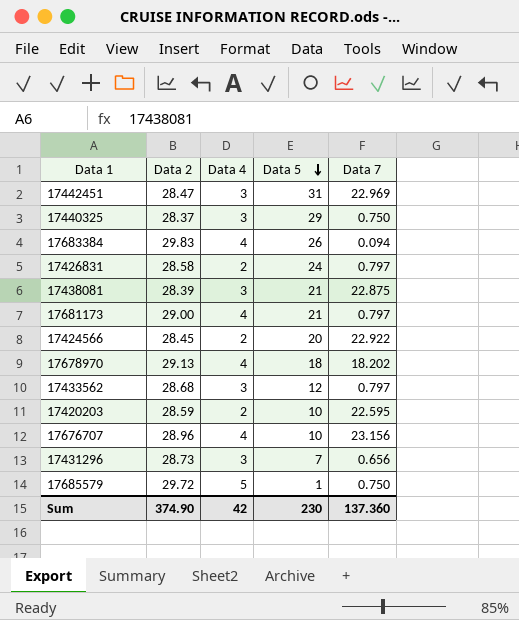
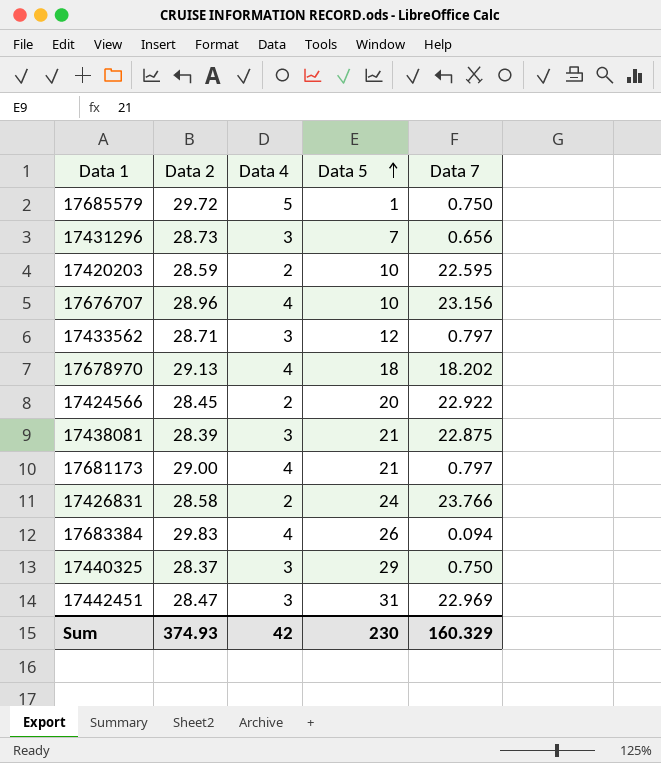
row order: Data 5 descending -> Data 5 ascending
17433562 | Data 2: 28.68 -> 28.71
17426831 | Data 7: 0.797 -> 23.766
Sum | Data 2: 374.90 -> 374.93
Sum | Data 7: 137.360 -> 160.329

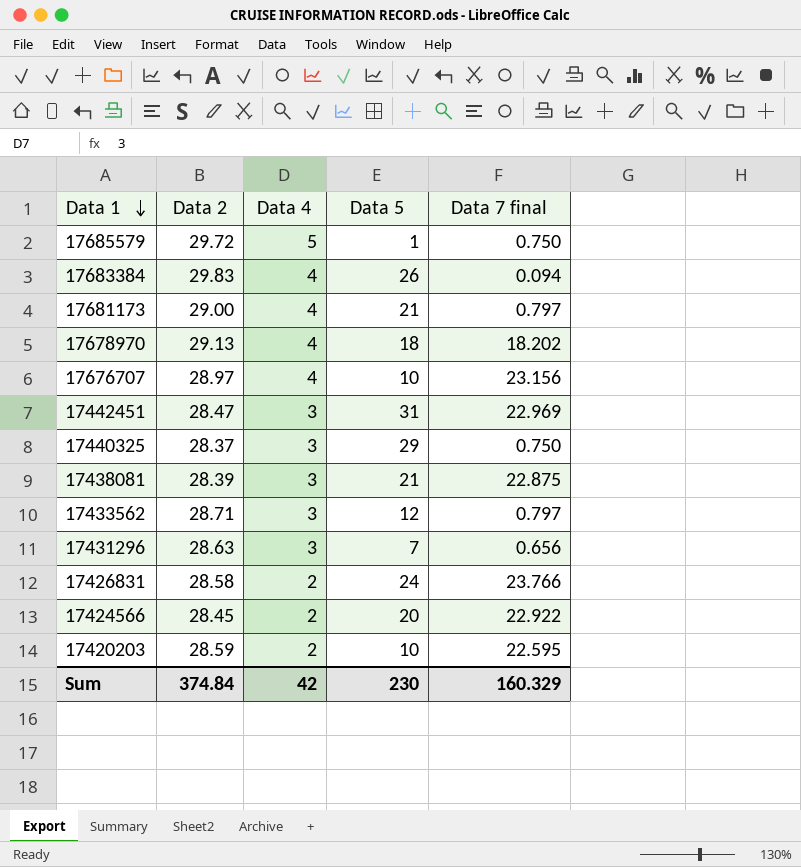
row order: Data 5 ascending -> Data 1 descending
column name: Data 7 -> Data 7 final
17676707 | Data 2: 28.96 -> 28.97
17431296 | Data 2: 28.73 -> 28.63
Sum | Data 2: 374.93 -> 374.84

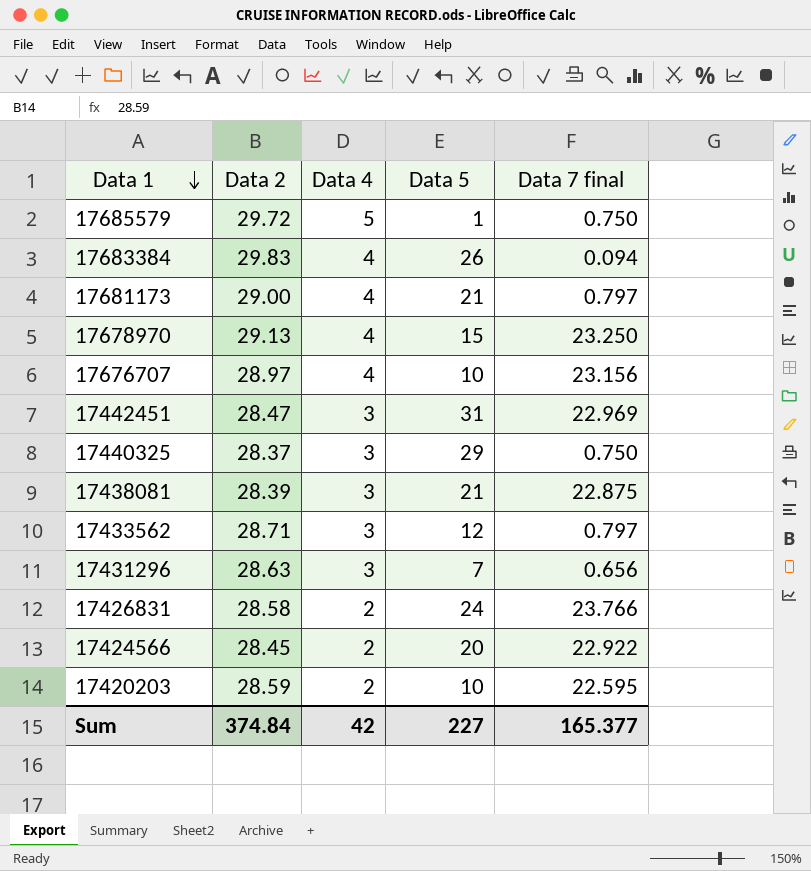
17678970 | Data 5: 18 -> 15
17678970 | Data 7 final: 18.202 -> 23.250
Sum | Data 5: 230 -> 227
Sum | Data 7 final: 160.329 -> 165.377

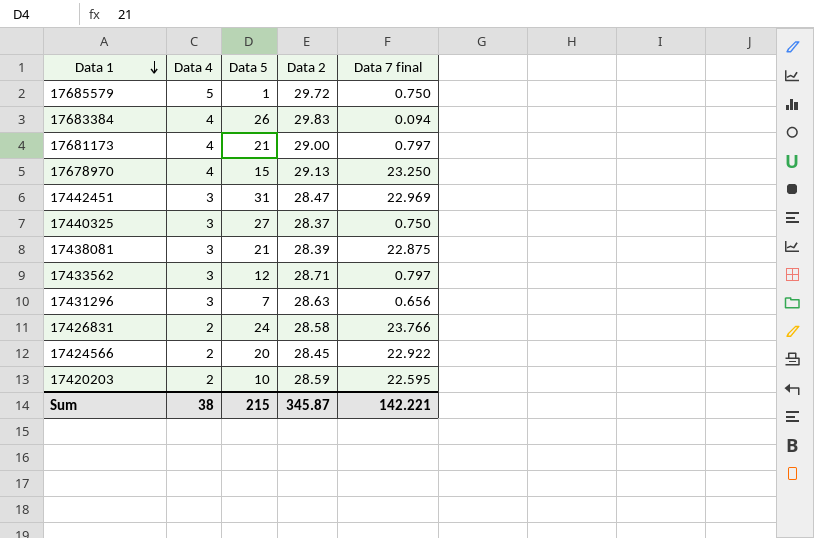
column Data 2 | position: 2 -> 4
row 17676707: 28.97 | 4 | 10 | 23.156 -> none
17440325 | Data 5: 29 -> 27
Sum | Data 4: 42 -> 38
Sum | Data 5: 227 -> 215
Sum | Data 2: 374.84 -> 345.87
Sum | Data 7 final: 165.377 -> 142.221

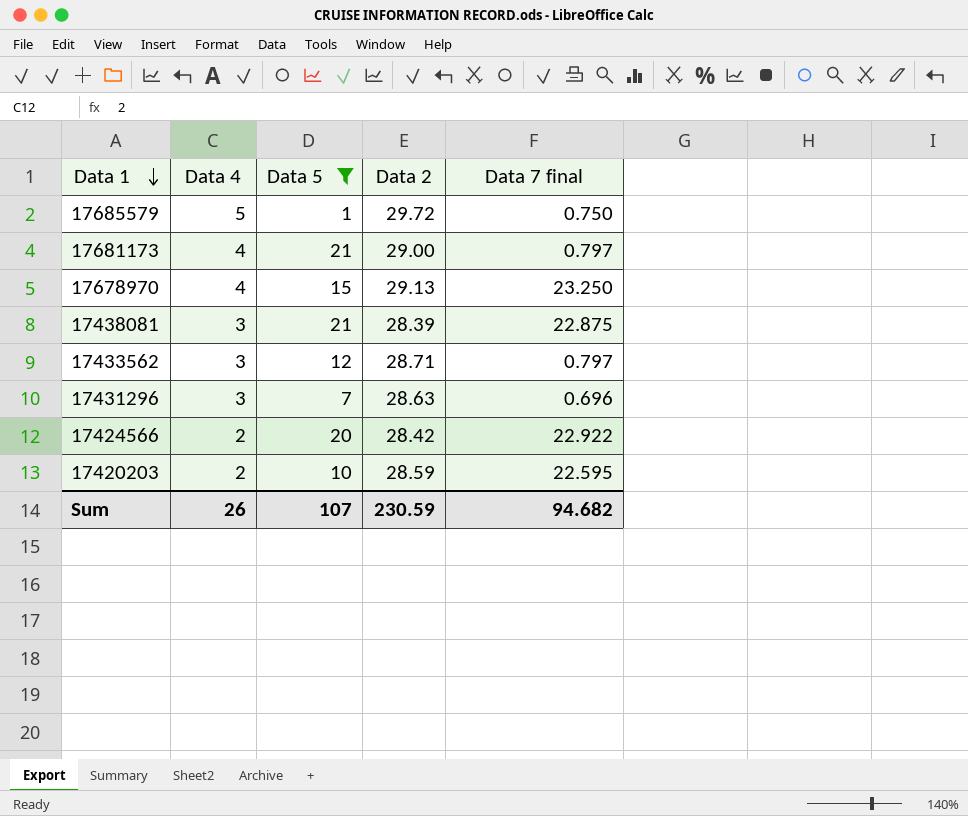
filter: none -> Data 5 <= 21
17431296 | Data 7 final: 0.656 -> 0.696
17424566 | Data 2: 28.45 -> 28.42
Sum | Data 4: 38 -> 26
Sum | Data 5: 215 -> 107
Sum | Data 2: 345.87 -> 230.59
Sum | Data 7 final: 142.221 -> 94.682

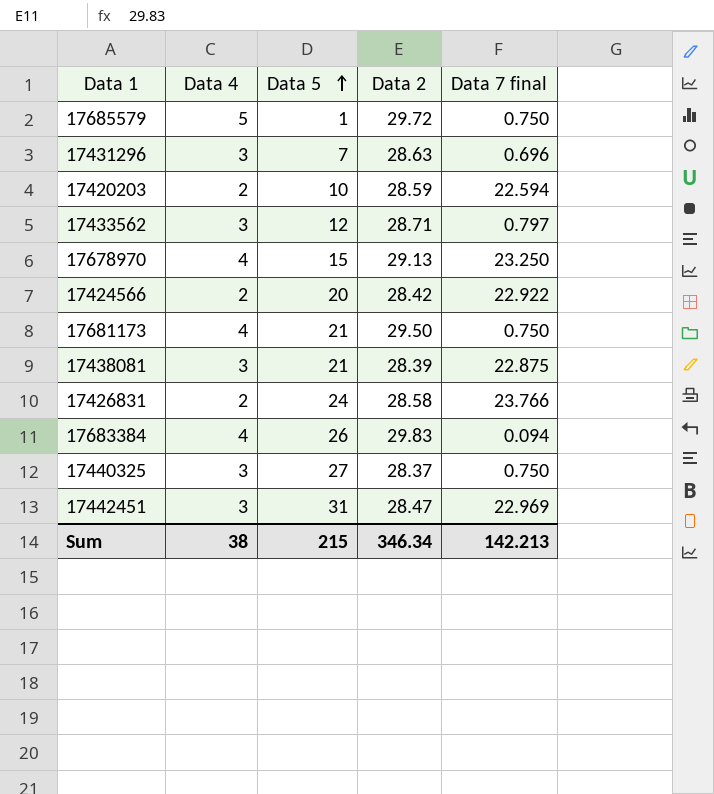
filter: Data 5 <= 21 -> none
row order: Data 1 descending -> Data 5 ascending
17420203 | Data 7 final: 22.595 -> 22.594
17681173 | Data 2: 29.00 -> 29.50
17681173 | Data 7 final: 0.797 -> 0.750
Sum | Data 4: 26 -> 38
Sum | Data 5: 107 -> 215
Sum | Data 2: 230.59 -> 346.34
Sum | Data 7 final: 94.682 -> 142.213

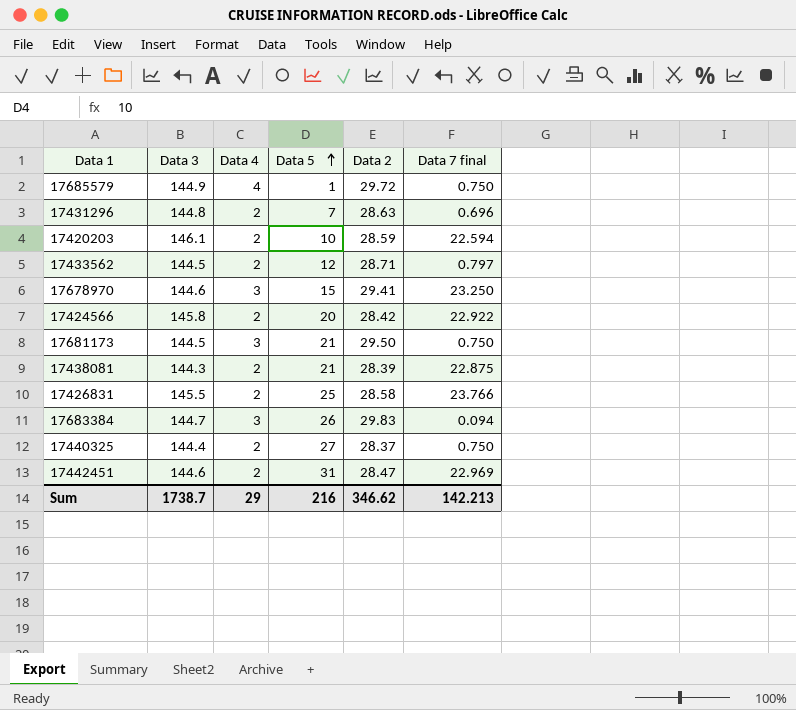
column Data 3 | position: none -> 2
17685579 | Data 4: 5 -> 4
17431296 | Data 4: 3 -> 2
17433562 | Data 4: 3 -> 2
17678970 | Data 4: 4 -> 3
17678970 | Data 2: 29.13 -> 29.41
17681173 | Data 4: 4 -> 3
17438081 | Data 4: 3 -> 2
17426831 | Data 5: 24 -> 25
17683384 | Data 4: 4 -> 3
17440325 | Data 4: 3 -> 2
17442451 | Data 4: 3 -> 2
Sum | Data 4: 38 -> 29
Sum | Data 5: 215 -> 216
Sum | Data 2: 346.34 -> 346.62

